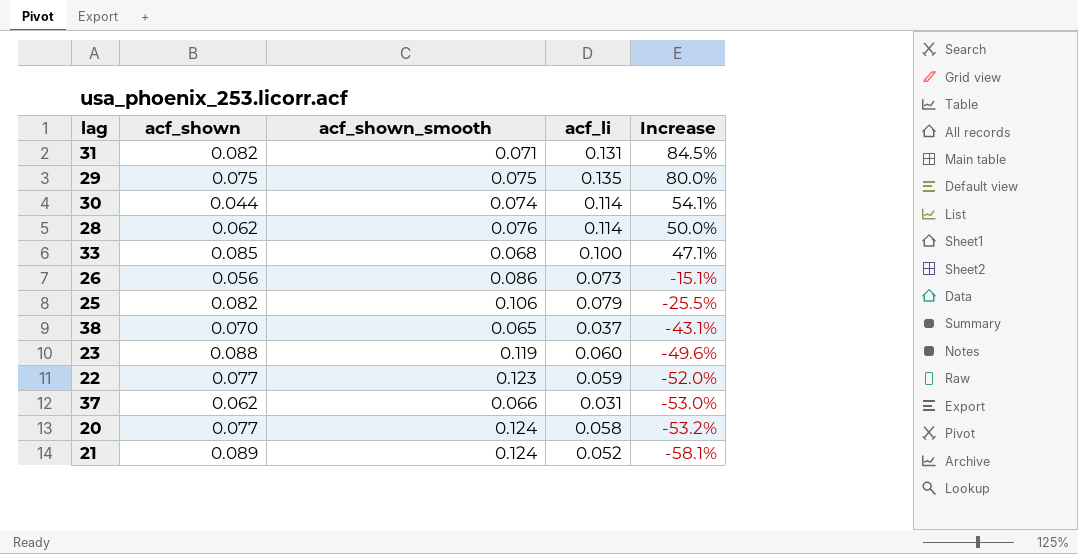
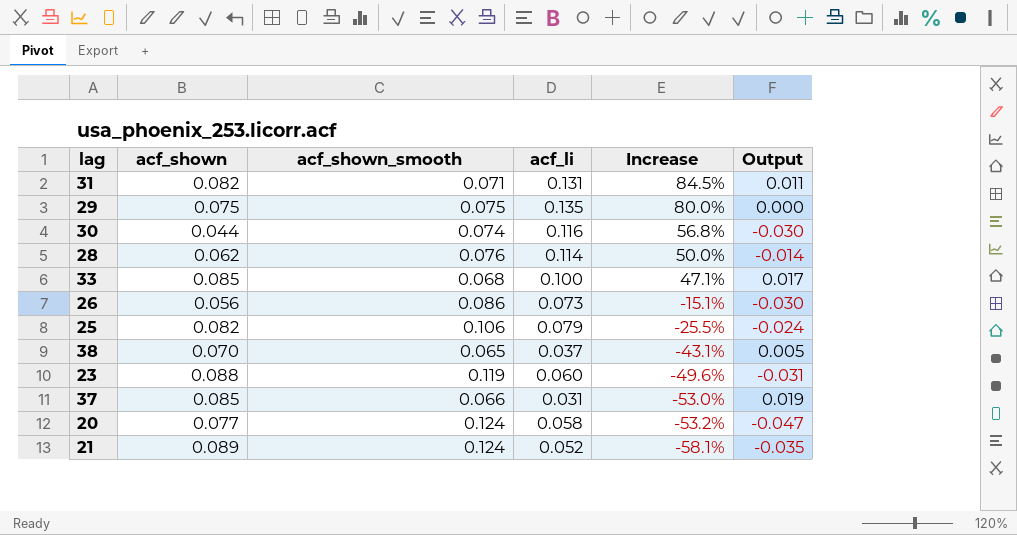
column Output | formula: none -> [acf_shown] - [acf_shown_smooth]
row 22: 0.077 | 0.123 | 0.059 | -52.0% -> none
30 | acf_li: 0.114 -> 0.116
30 | Increase: 54.1% -> 56.8%
37 | acf_shown: 0.062 -> 0.085

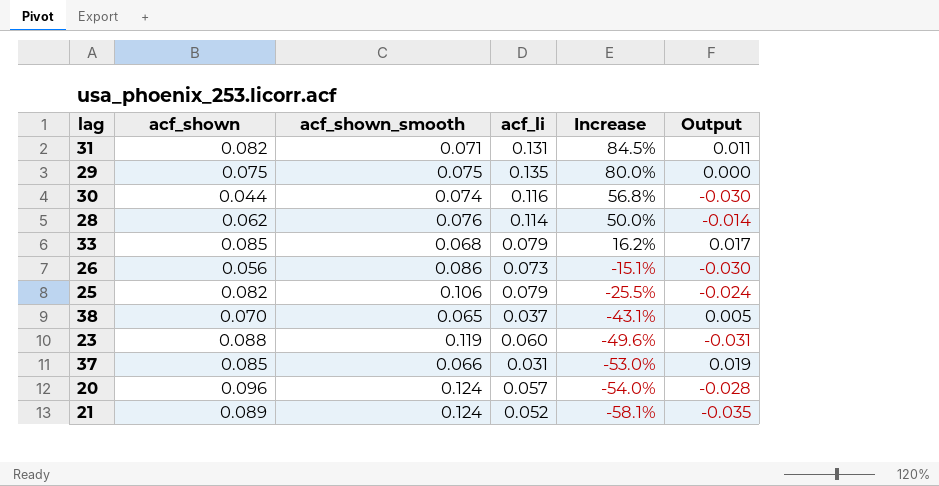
33 | acf_li: 0.100 -> 0.079
33 | Increase: 47.1% -> 16.2%
20 | acf_shown: 0.077 -> 0.096
20 | acf_li: 0.058 -> 0.057
20 | Increase: -53.2% -> -54.0%
20 | Output: -0.047 -> -0.028

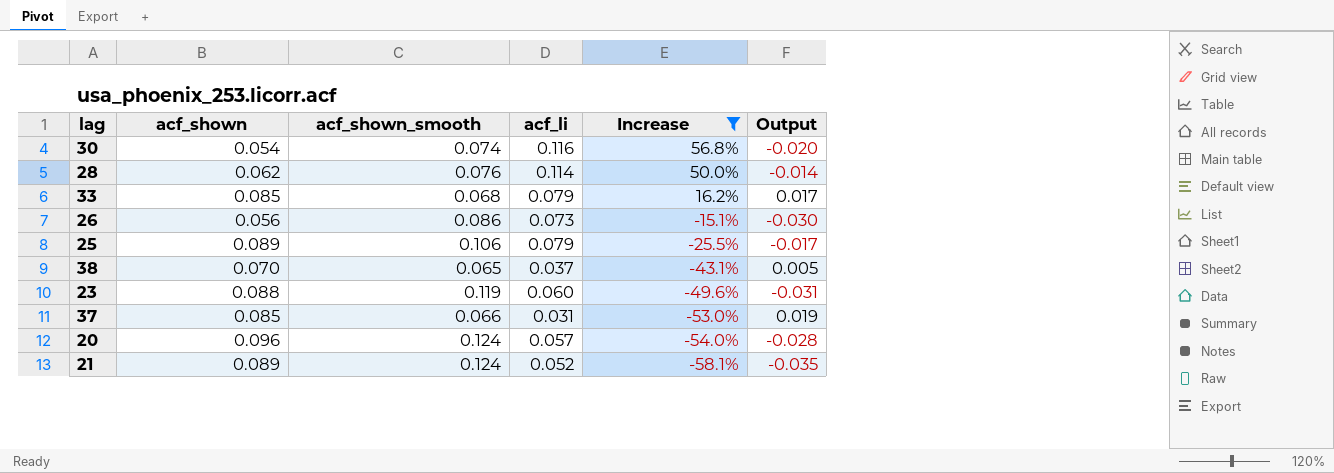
filter: none -> Increase <= 56.8%
30 | acf_shown: 0.044 -> 0.054
30 | Output: -0.030 -> -0.020
25 | acf_shown: 0.082 -> 0.089
25 | Output: -0.024 -> -0.017

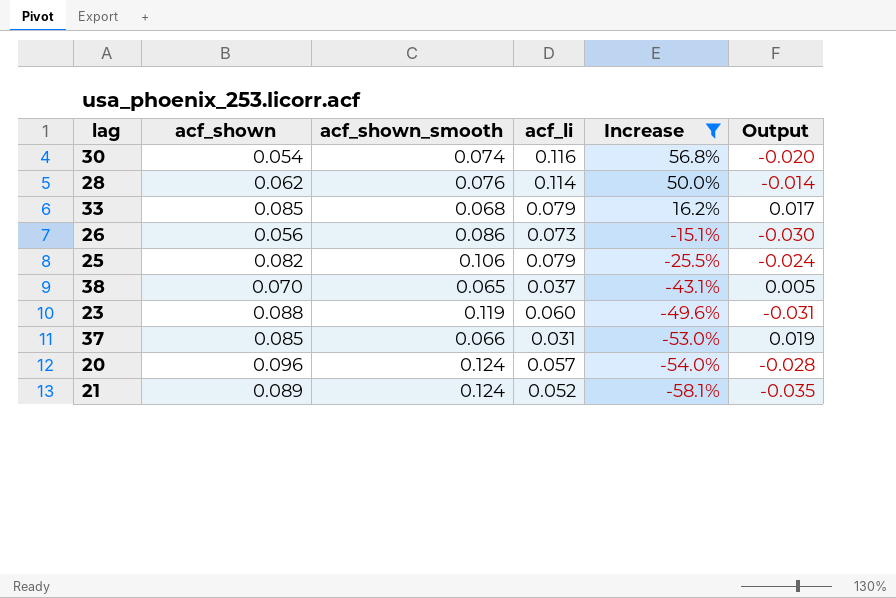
25 | acf_shown: 0.089 -> 0.082
25 | Output: -0.017 -> -0.024

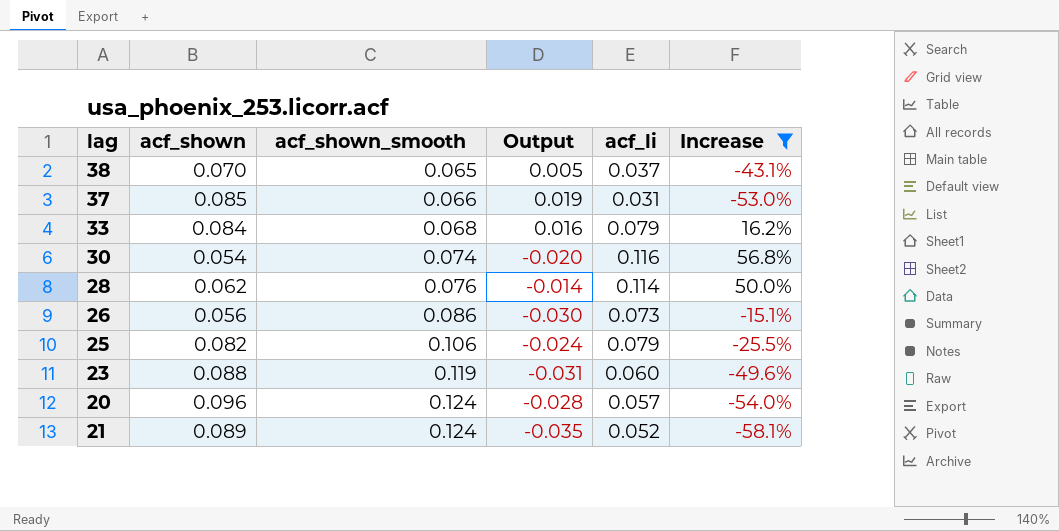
row order: Increase descending -> acf_shown_smooth ascending
column Output | position: 6 -> 4
33 | acf_shown: 0.085 -> 0.084
33 | Output: 0.017 -> 0.016

